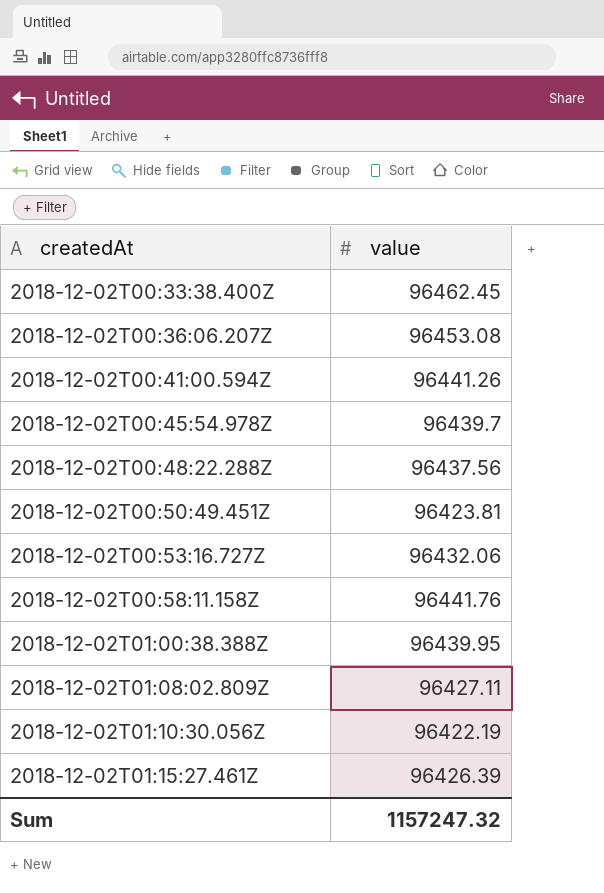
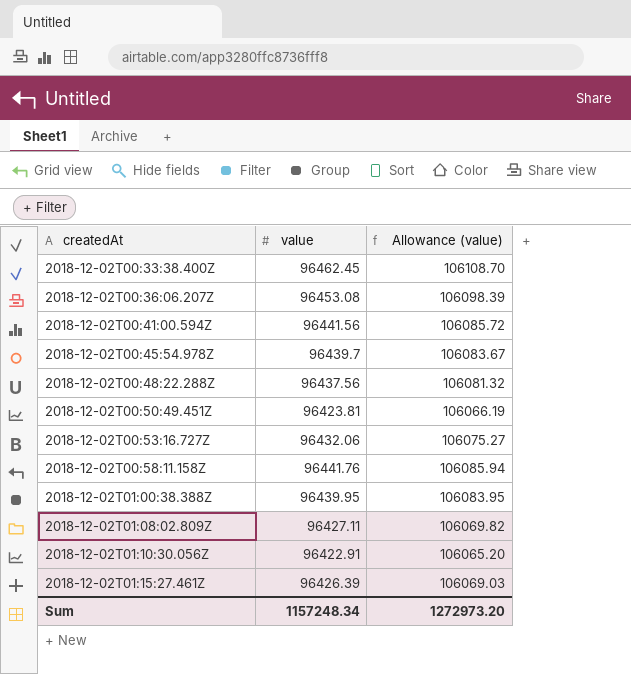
column Allowance (value) | formula: none -> [value] * 1.1
2018-12-02T00:41:00.594Z | value: 96441.26 -> 96441.56
2018-12-02T01:10:30.056Z | value: 96422.19 -> 96422.91
Sum | value: 1157247.32 -> 1157248.34

